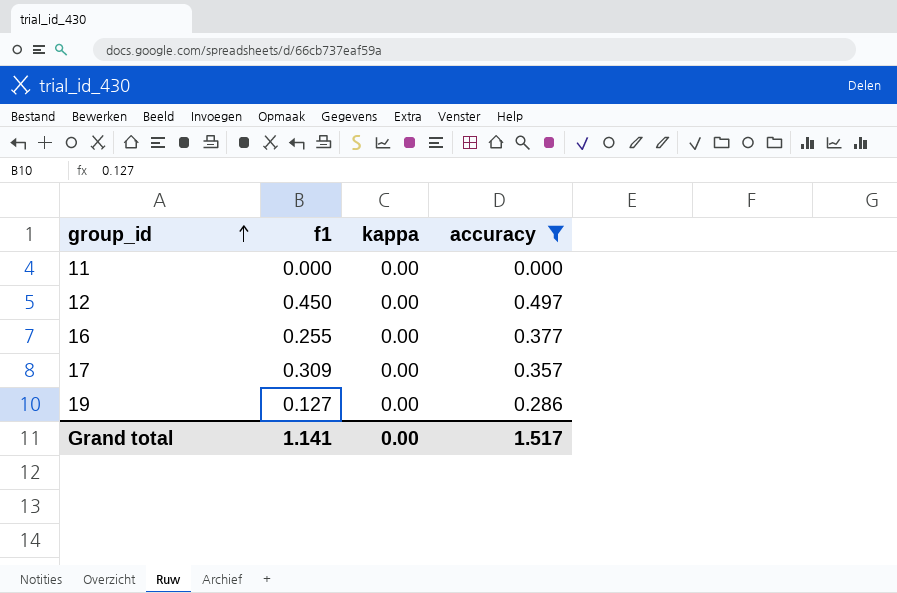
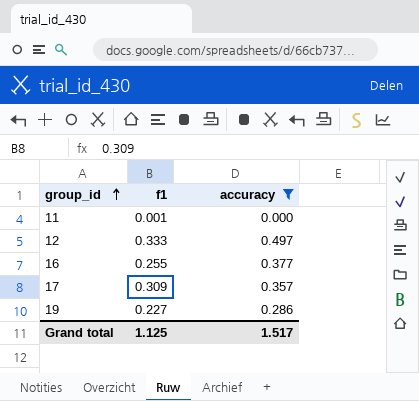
column kappa | position: 3 -> none
11 | f1: 0.000 -> 0.001
12 | f1: 0.450 -> 0.333
19 | f1: 0.127 -> 0.227
Grand total | f1: 1.141 -> 1.125

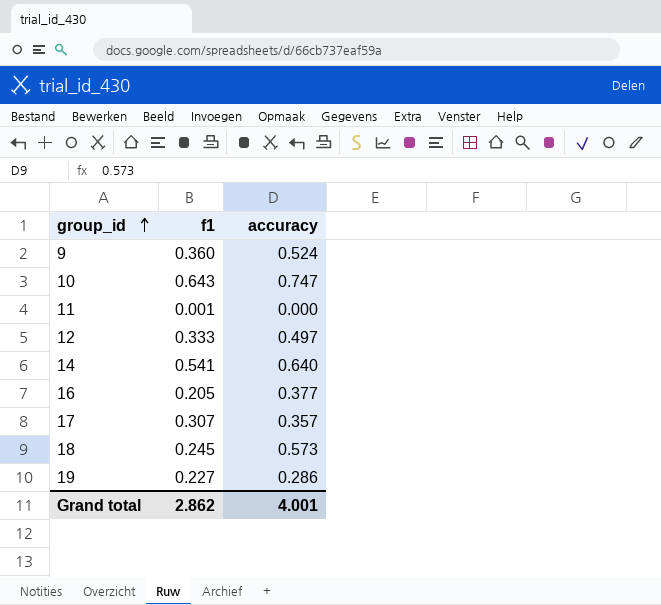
filter: accuracy <= 0.497 -> none
16 | f1: 0.255 -> 0.205
17 | f1: 0.309 -> 0.307
Grand total | f1: 1.125 -> 2.862
Grand total | accuracy: 1.517 -> 4.001

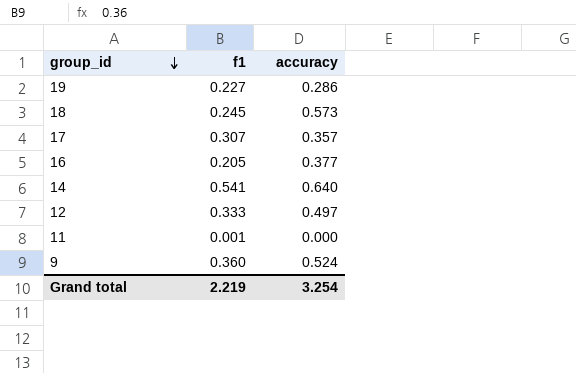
row order: group_id ascending -> group_id descending
row 10: 0.643 | 0.747 -> none
Grand total | f1: 2.862 -> 2.219
Grand total | accuracy: 4.001 -> 3.254

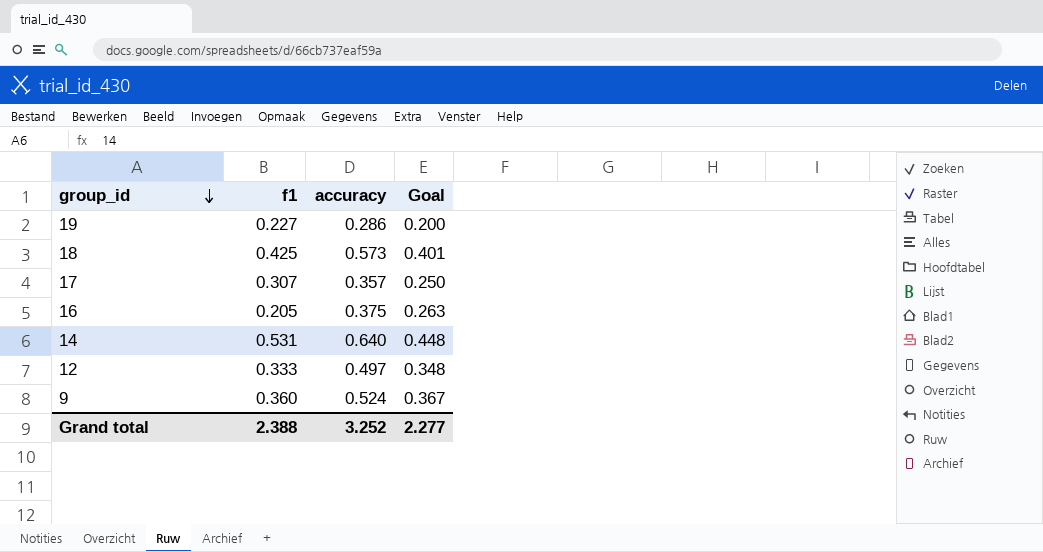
column Goal | formula: none -> [accuracy] * 0.7
row 11: 0.001 | 0.000 -> none
18 | f1: 0.245 -> 0.425
16 | accuracy: 0.377 -> 0.375
14 | f1: 0.541 -> 0.531
Grand total | f1: 2.219 -> 2.388
Grand total | accuracy: 3.254 -> 3.252

